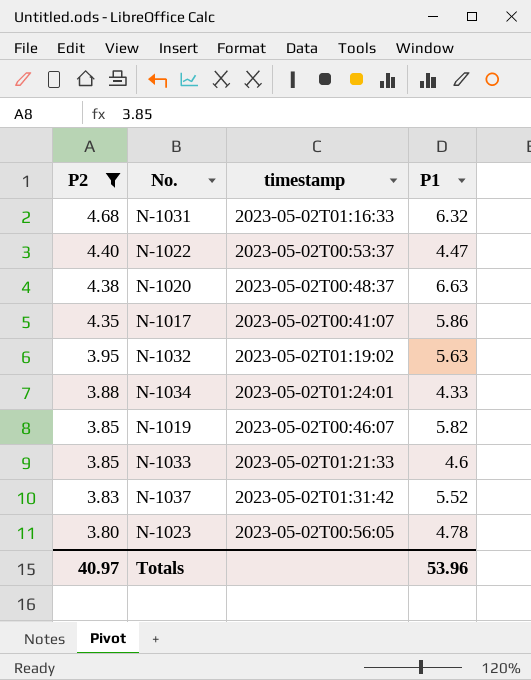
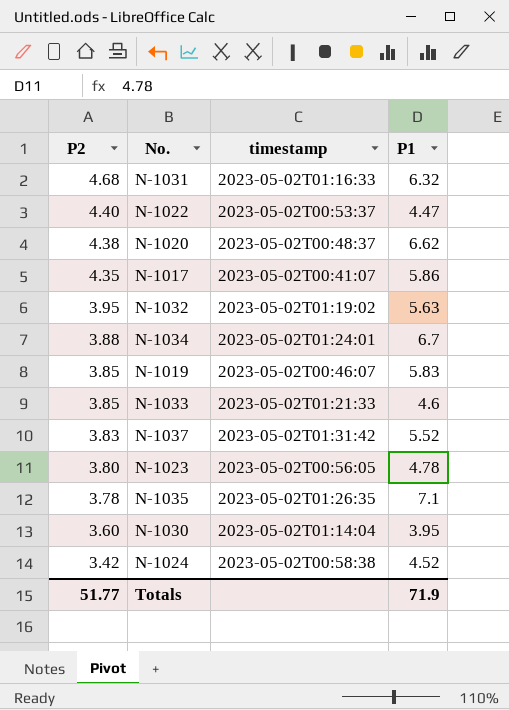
filter: P2 >= 3.80 -> none
N-1020 | P1: 6.63 -> 6.62
N-1034 | P1: 4.33 -> 6.7
N-1019 | P1: 5.82 -> 5.83
Totals | P2: 40.97 -> 51.77
Totals | P1: 53.96 -> 71.9

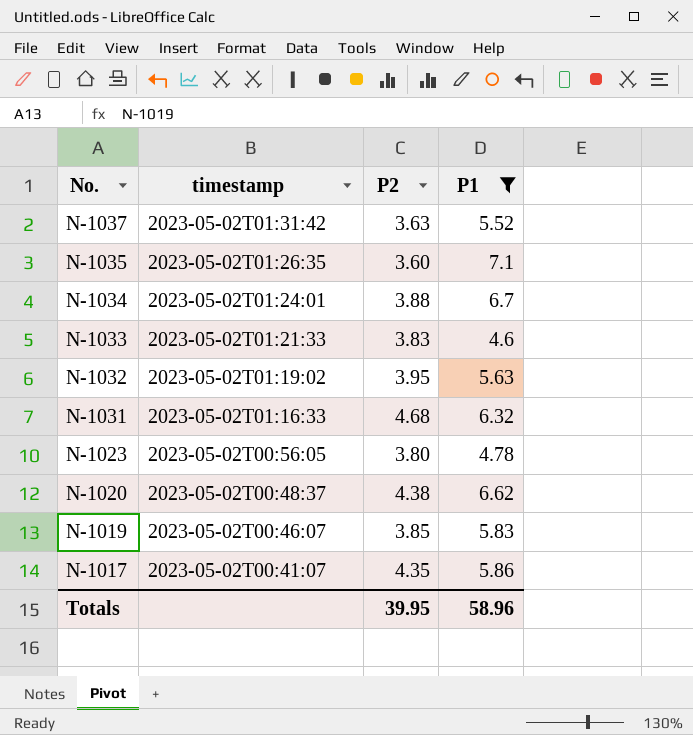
filter: none -> P1 >= 4.6
row order: P2 descending -> No. descending
column P2 | position: 1 -> 3
N-1037 | P2: 3.83 -> 3.63
N-1035 | P2: 3.78 -> 3.60
N-1033 | P2: 3.85 -> 3.83
Totals | P2: 51.77 -> 39.95
Totals | P1: 71.9 -> 58.96

